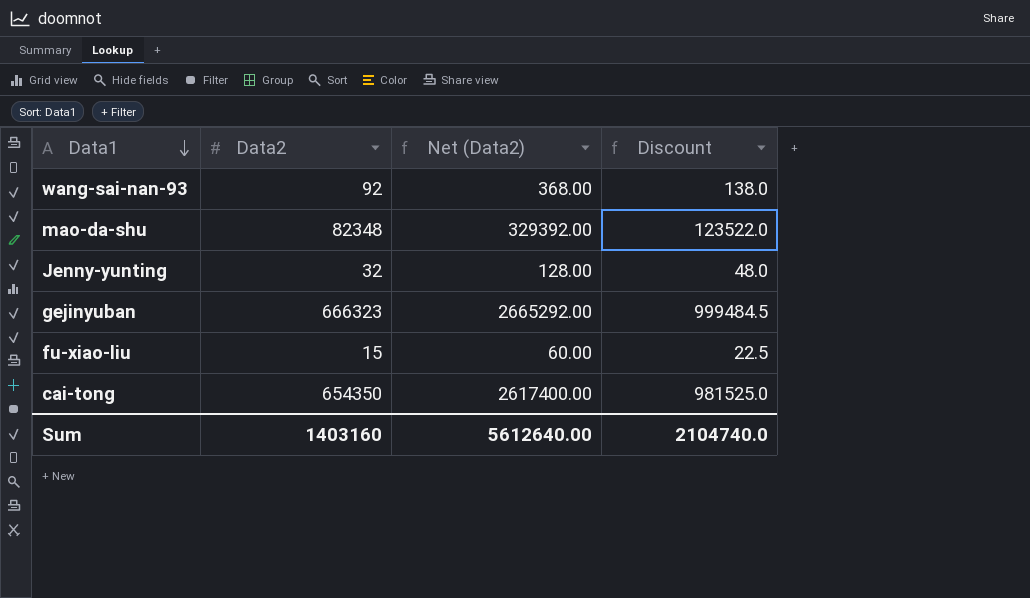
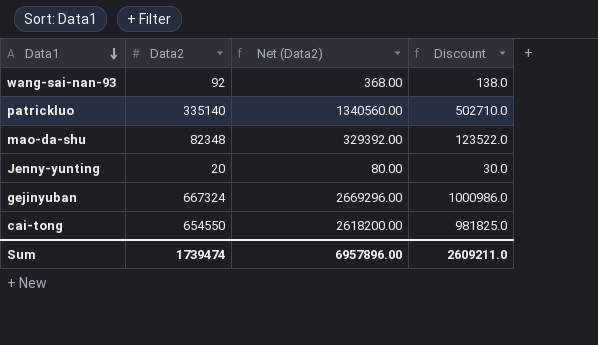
row fu-xiao-liu: 15 | 60.00 | 22.5 -> none
row patrickluo: none -> 335140 | 1340560.00 | 502710.0
Jenny-yunting | Data2: 32 -> 20
Jenny-yunting | Net (Data2): 128.00 -> 80.00
Jenny-yunting | Discount: 48.0 -> 30.0
gejinyuban | Data2: 666323 -> 667324
gejinyuban | Net (Data2): 2665292.00 -> 2669296.00
gejinyuban | Discount: 999484.5 -> 1000986.0
cai-tong | Data2: 654350 -> 654550
cai-tong | Net (Data2): 2617400.00 -> 2618200.00
cai-tong | Discount: 981525.0 -> 981825.0
Sum | Data2: 1403160 -> 1739474
Sum | Net (Data2): 5612640.00 -> 6957896.00
Sum | Discount: 2104740.0 -> 2609211.0

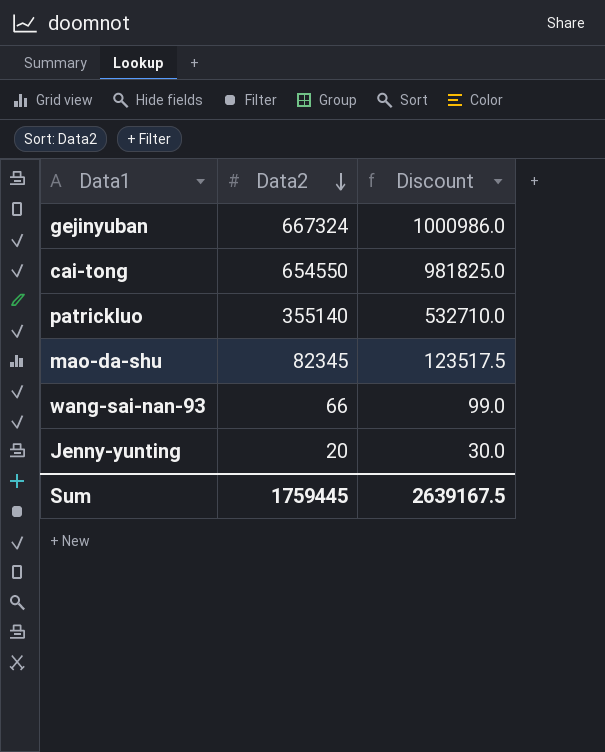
row order: Data1 descending -> Data2 descending
column Net (Data2) | formula: [Data2] * 4 -> none
patrickluo | Data2: 335140 -> 355140
patrickluo | Discount: 502710.0 -> 532710.0
mao-da-shu | Data2: 82348 -> 82345
mao-da-shu | Discount: 123522.0 -> 123517.5
wang-sai-nan-93 | Data2: 92 -> 66
wang-sai-nan-93 | Discount: 138.0 -> 99.0
Sum | Data2: 1739474 -> 1759445
Sum | Discount: 2609211.0 -> 2639167.5

